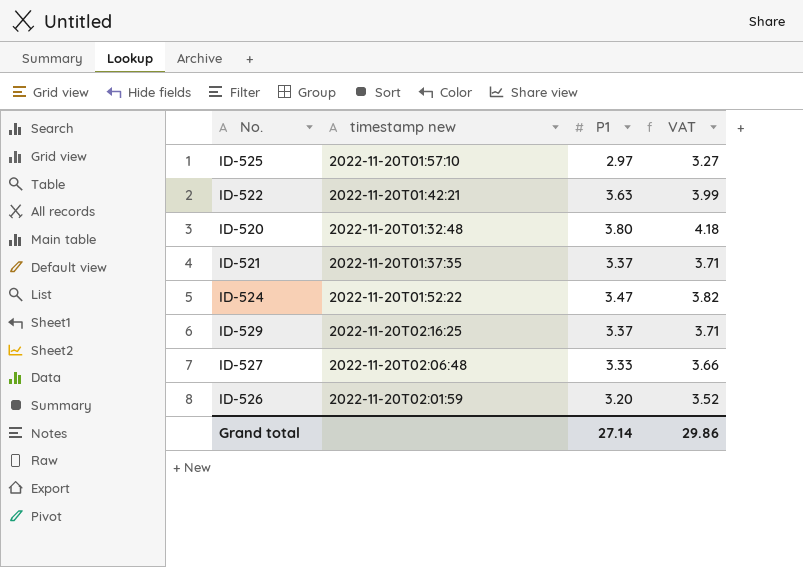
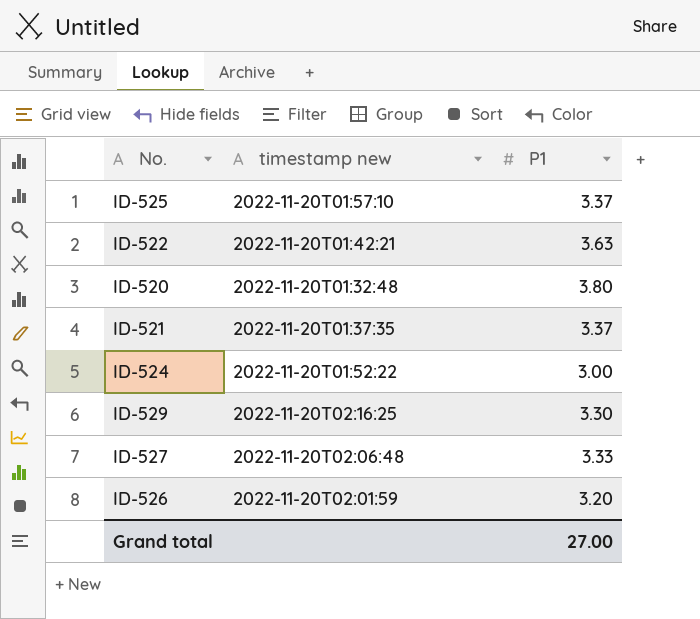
column VAT | formula: [P1] * 1.1 -> none
ID-525 | P1: 2.97 -> 3.37
ID-524 | P1: 3.47 -> 3.00
ID-529 | P1: 3.37 -> 3.30
Grand total | P1: 27.14 -> 27.00

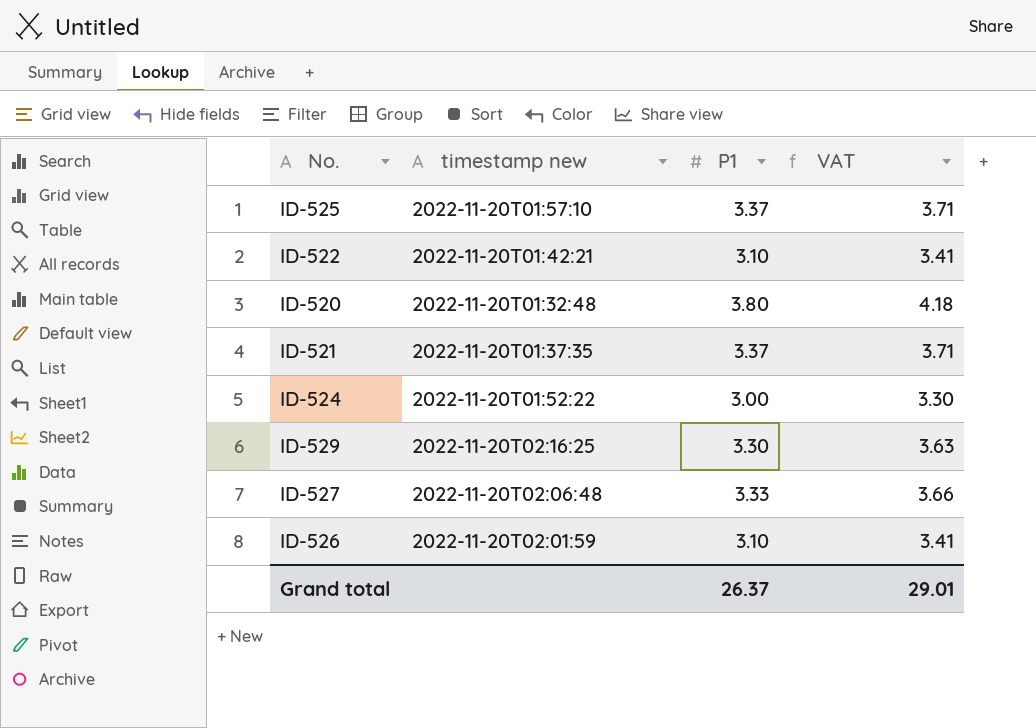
column VAT | formula: none -> [P1] * 1.1
ID-522 | P1: 3.63 -> 3.10
ID-526 | P1: 3.20 -> 3.10
Grand total | P1: 27.00 -> 26.37

